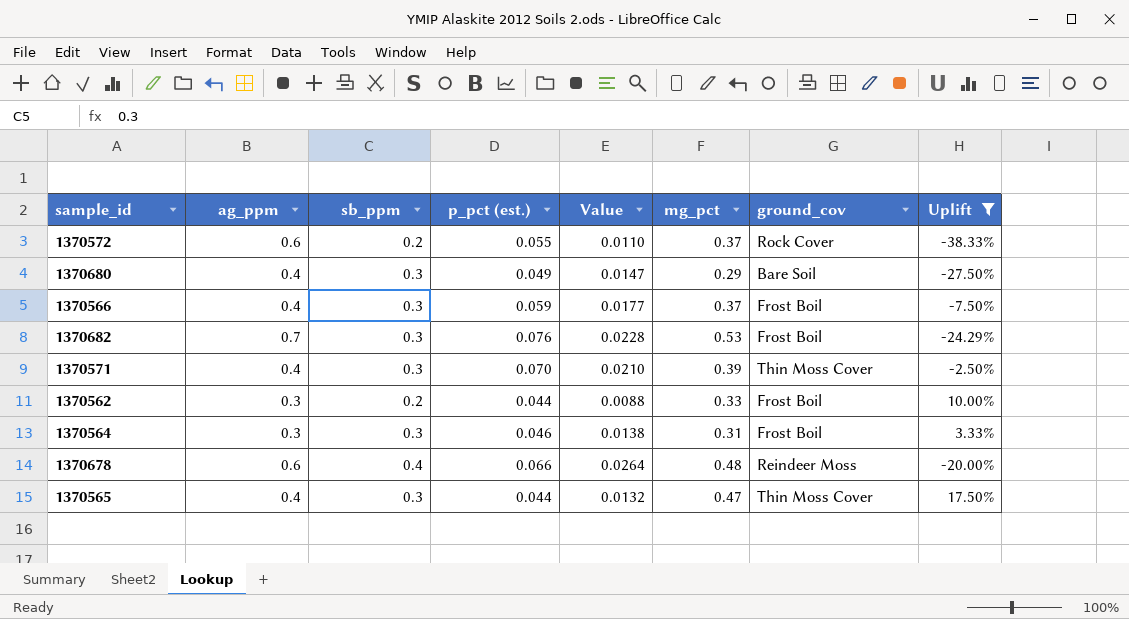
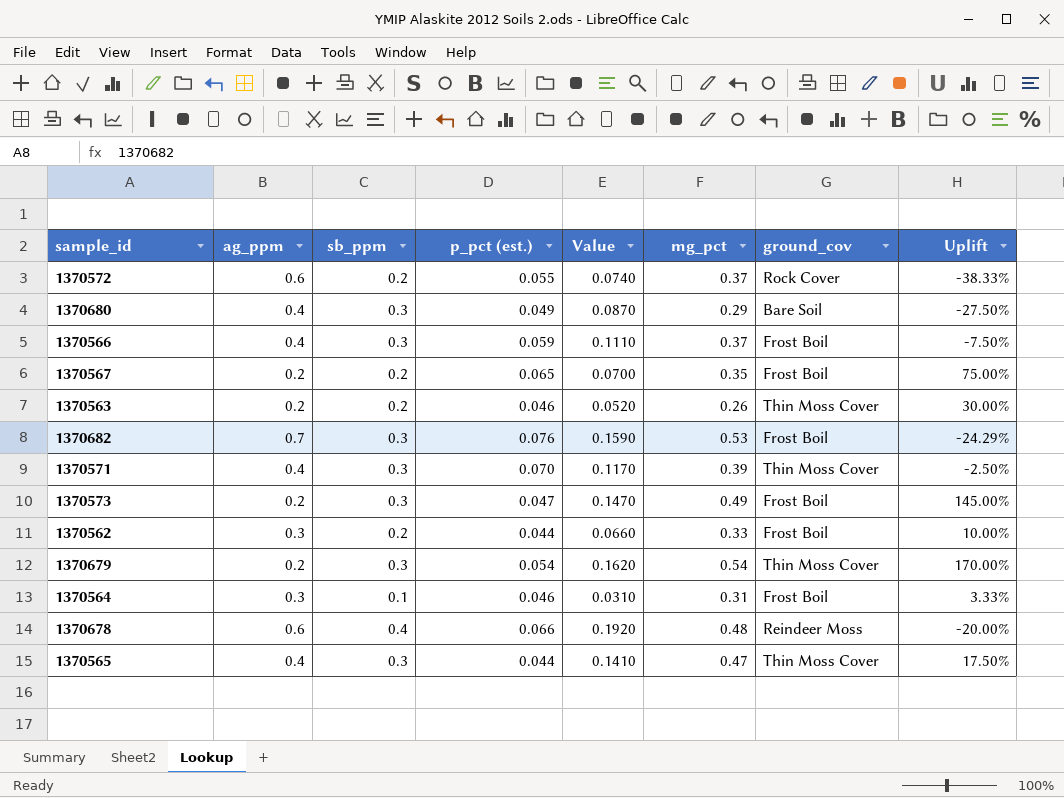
filter: Uplift <= 17.50% -> none
column Value | formula: [sb_ppm] * [p_pct (est.)] -> [sb_ppm] * [mg_pct]
1370564 | sb_ppm: 0.3 -> 0.1

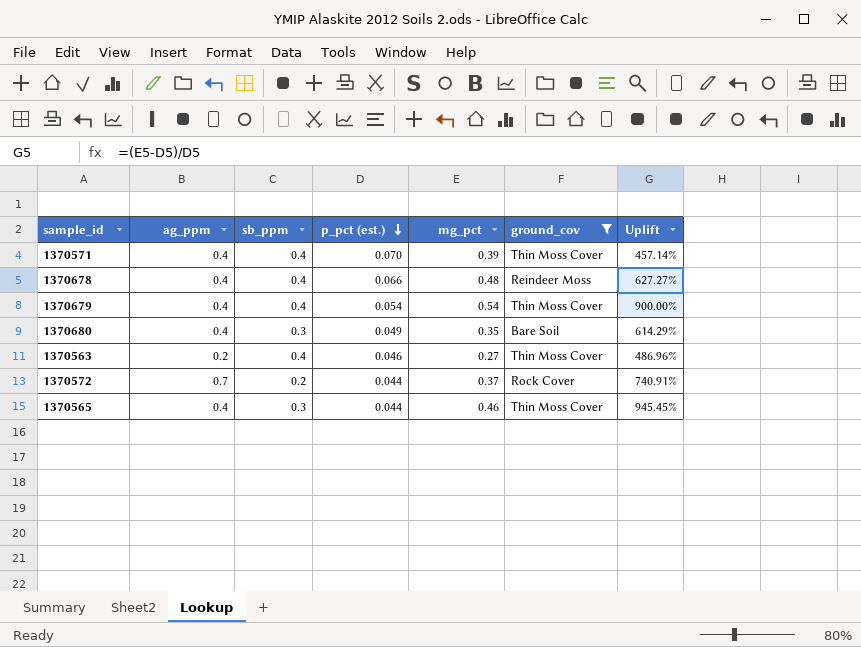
filter: none -> ground_cov != Frost Boil
row order: none -> p_pct (est.) descending
column Value | formula: [sb_ppm] * [mg_pct] -> none
column Uplift | formula: ([mg_pct] - [ag_ppm]) / [ag_ppm] -> ([mg_pct] - [p_pct (est.)]) / [p_pct (est.)]
1370571 | sb_ppm: 0.3 -> 0.4
1370678 | ag_ppm: 0.6 -> 0.4
1370679 | ag_ppm: 0.2 -> 0.4
1370679 | sb_ppm: 0.3 -> 0.4
1370680 | mg_pct: 0.29 -> 0.35
1370563 | sb_ppm: 0.2 -> 0.4
1370563 | mg_pct: 0.26 -> 0.27
1370572 | ag_ppm: 0.6 -> 0.7
1370572 | p_pct (est.): 0.055 -> 0.044
1370565 | mg_pct: 0.47 -> 0.46

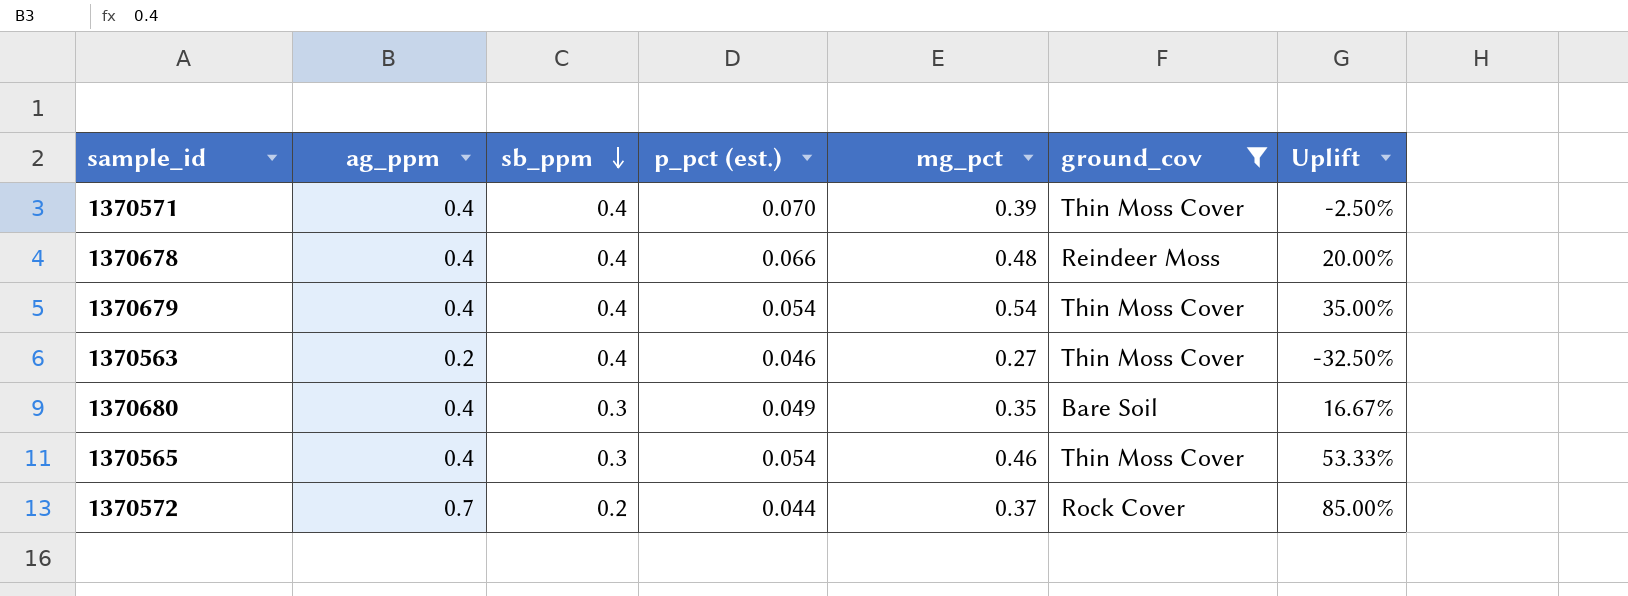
row order: p_pct (est.) descending -> sb_ppm descending
column Uplift | formula: ([mg_pct] - [p_pct (est.)]) / [p_pct (est.)] -> ([mg_pct] - [sb_ppm]) / [sb_ppm]
1370565 | p_pct (est.): 0.044 -> 0.054

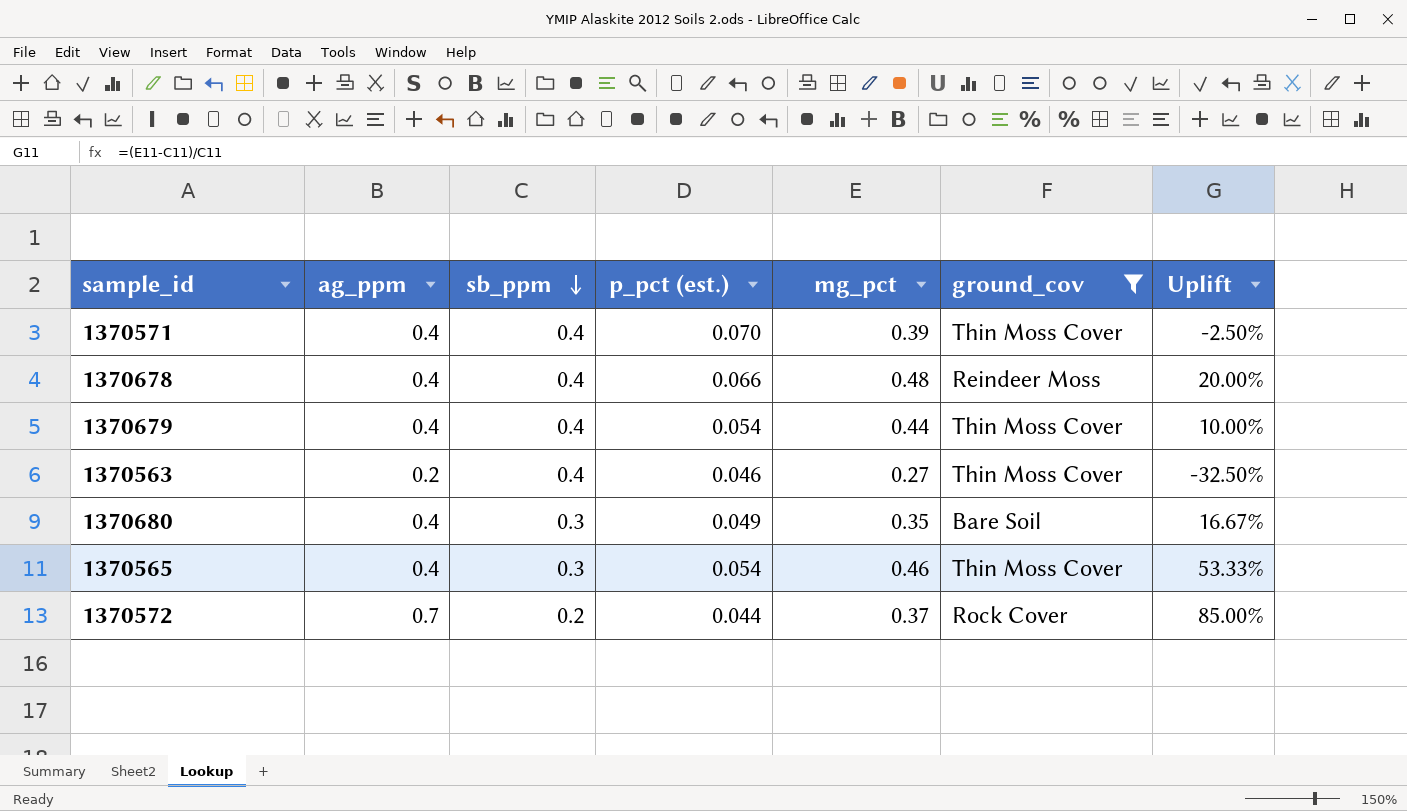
1370679 | mg_pct: 0.54 -> 0.44
1370679 | Uplift: 35.00% -> 10.00%

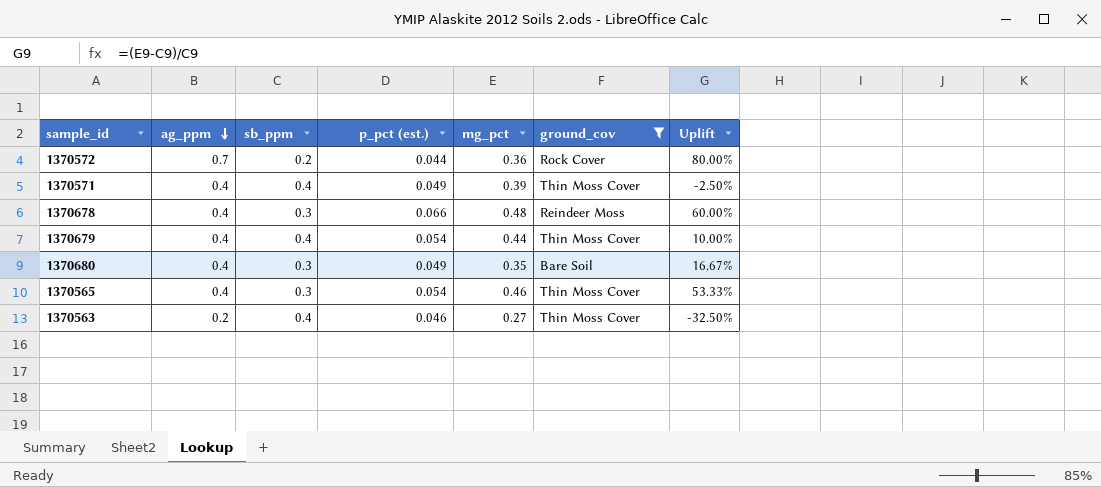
row order: sb_ppm descending -> ag_ppm descending
1370572 | mg_pct: 0.37 -> 0.36
1370572 | Uplift: 85.00% -> 80.00%
1370571 | p_pct (est.): 0.070 -> 0.049
1370678 | sb_ppm: 0.4 -> 0.3
1370678 | Uplift: 20.00% -> 60.00%

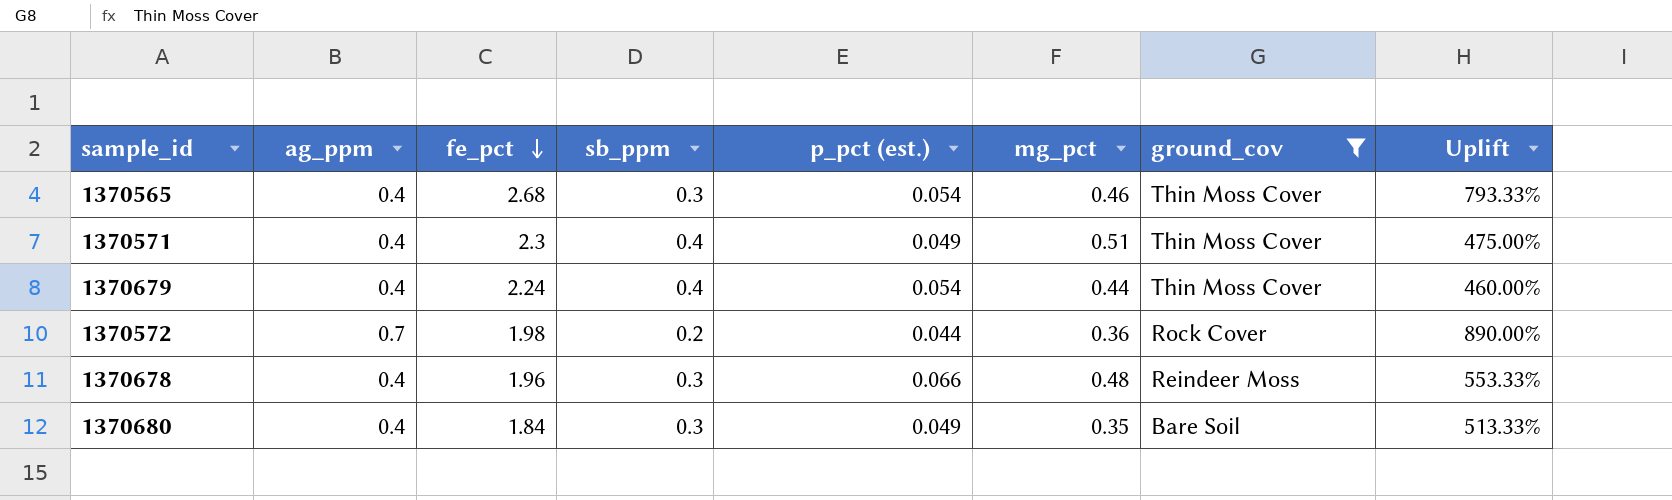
row order: ag_ppm descending -> fe_pct descending
column fe_pct | position: none -> 3
column Uplift | formula: ([mg_pct] - [sb_ppm]) / [sb_ppm] -> ([fe_pct] - [sb_ppm]) / [sb_ppm]
row 1370563: 0.2 | 0.4 | 0.046 | 0.27 | Thin Moss Cover | -32.50% -> none
1370571 | mg_pct: 0.39 -> 0.51

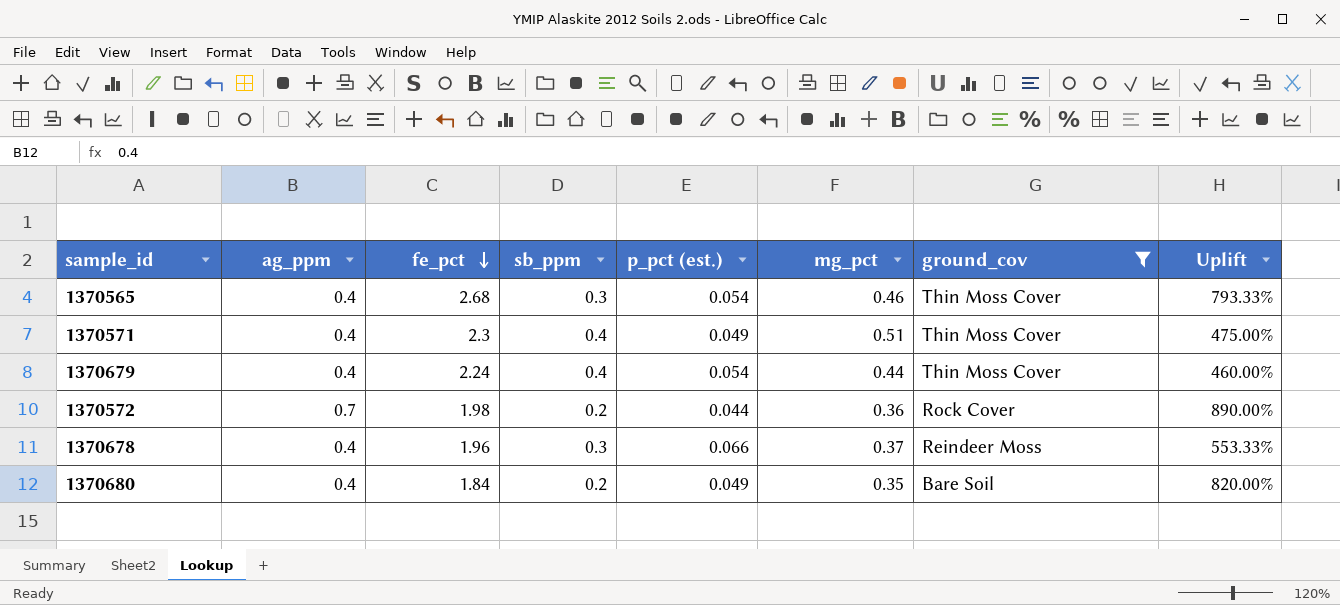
1370678 | mg_pct: 0.48 -> 0.37
1370680 | sb_ppm: 0.3 -> 0.2
1370680 | Uplift: 513.33% -> 820.00%

